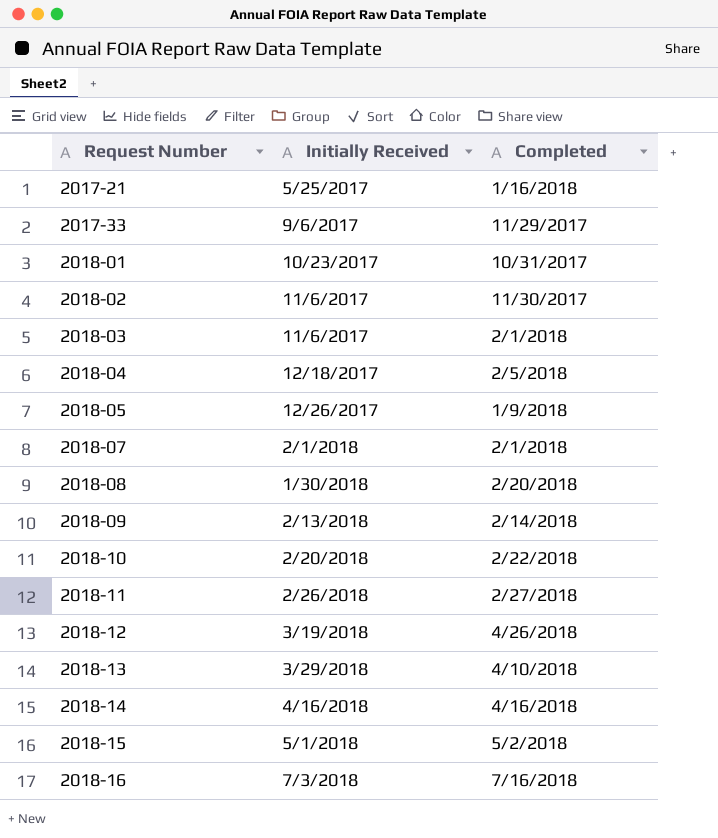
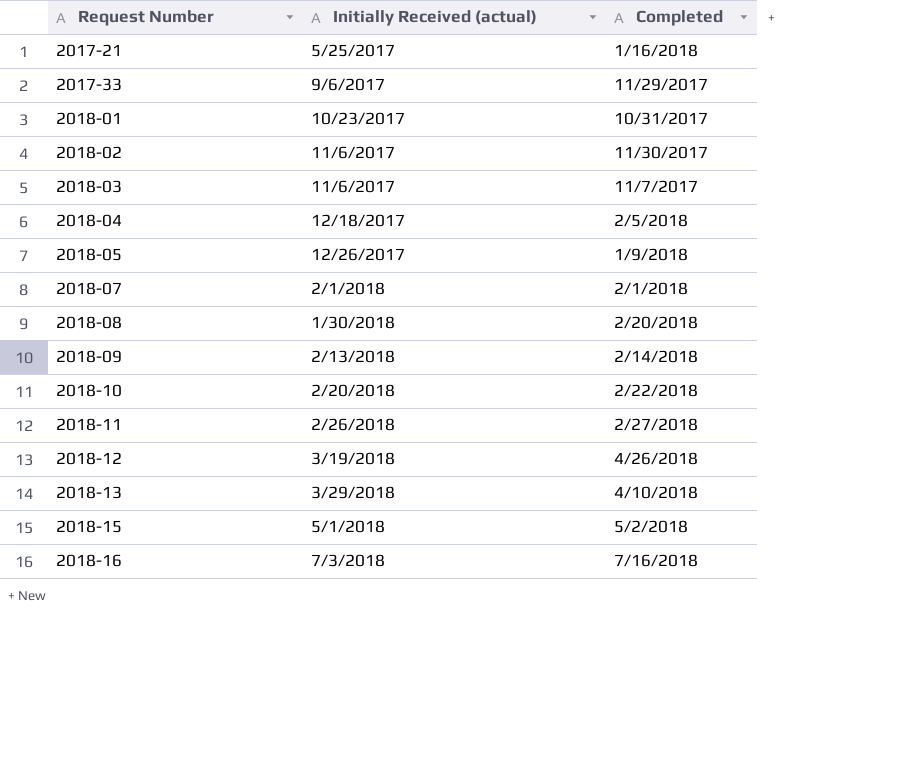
column name: Initially Received -> Initially Received (actual)
row 2018-14: 4/16/2018 | 4/16/2018 -> none
2018-03 | Completed: 2/1/2018 -> 11/7/2017

